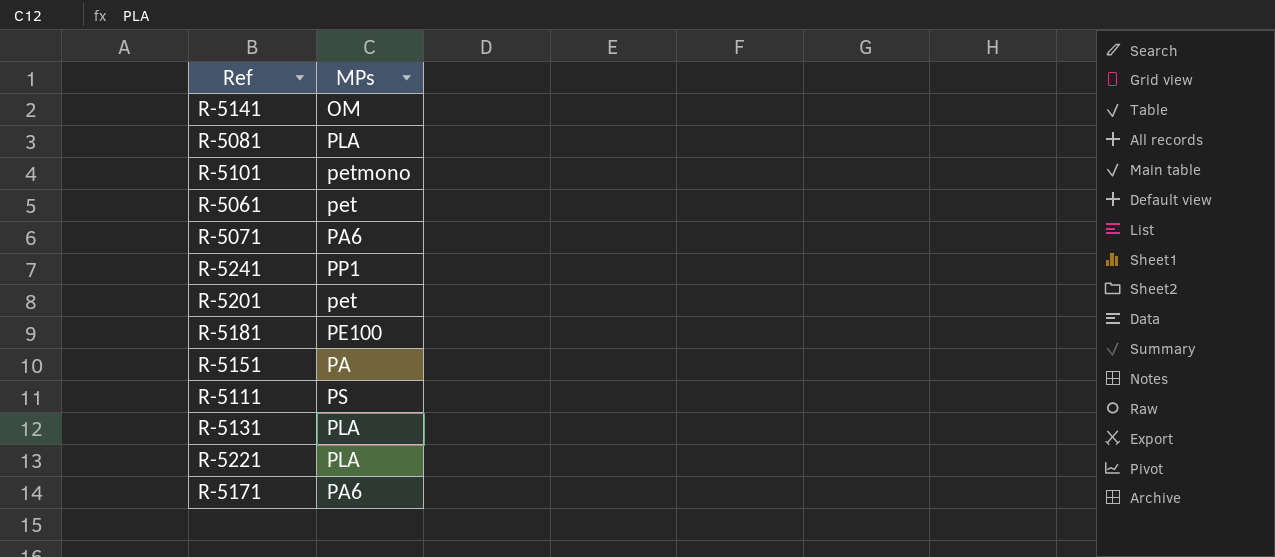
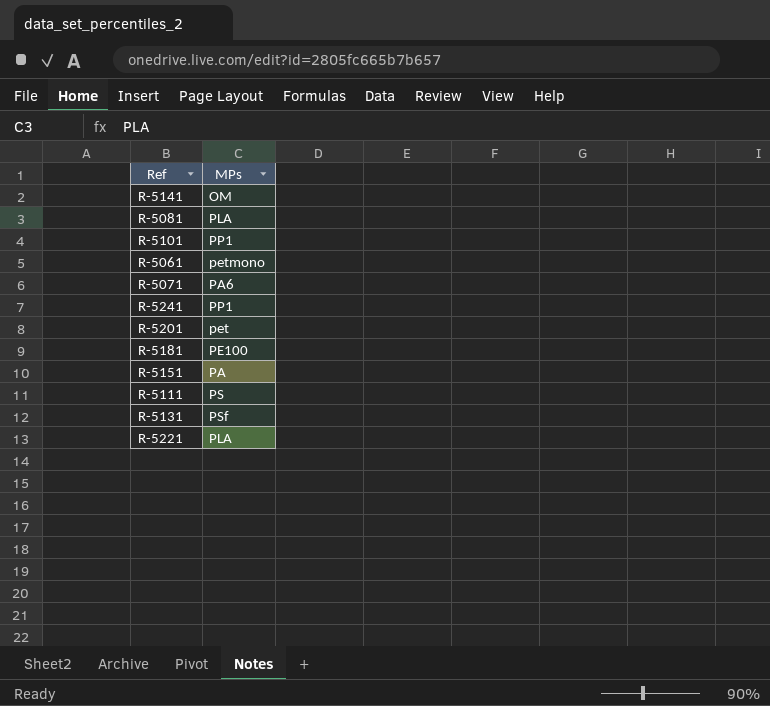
row R-5171: PA6 -> none
R-5101 | MPs: petmono -> PP1
R-5061 | MPs: pet -> petmono
R-5131 | MPs: PLA -> PSf

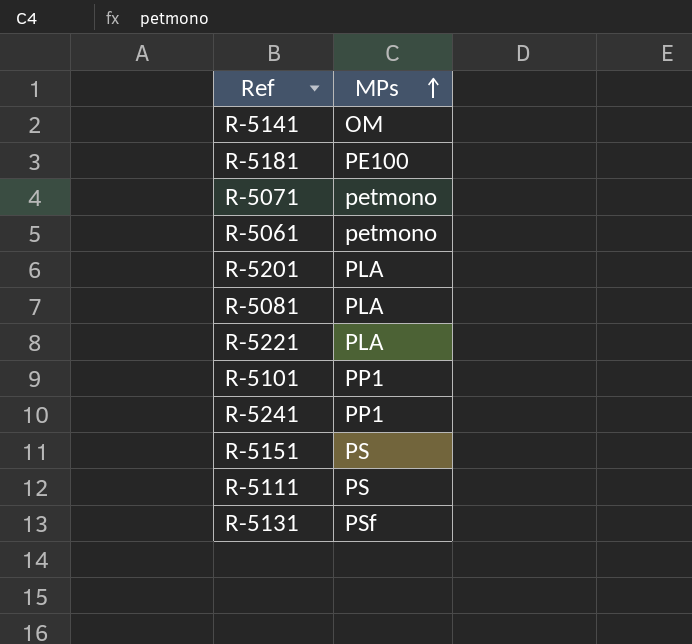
row order: none -> MPs ascending
R-5071 | MPs: PA6 -> petmono
R-5201 | MPs: pet -> PLA
R-5151 | MPs: PA -> PS

